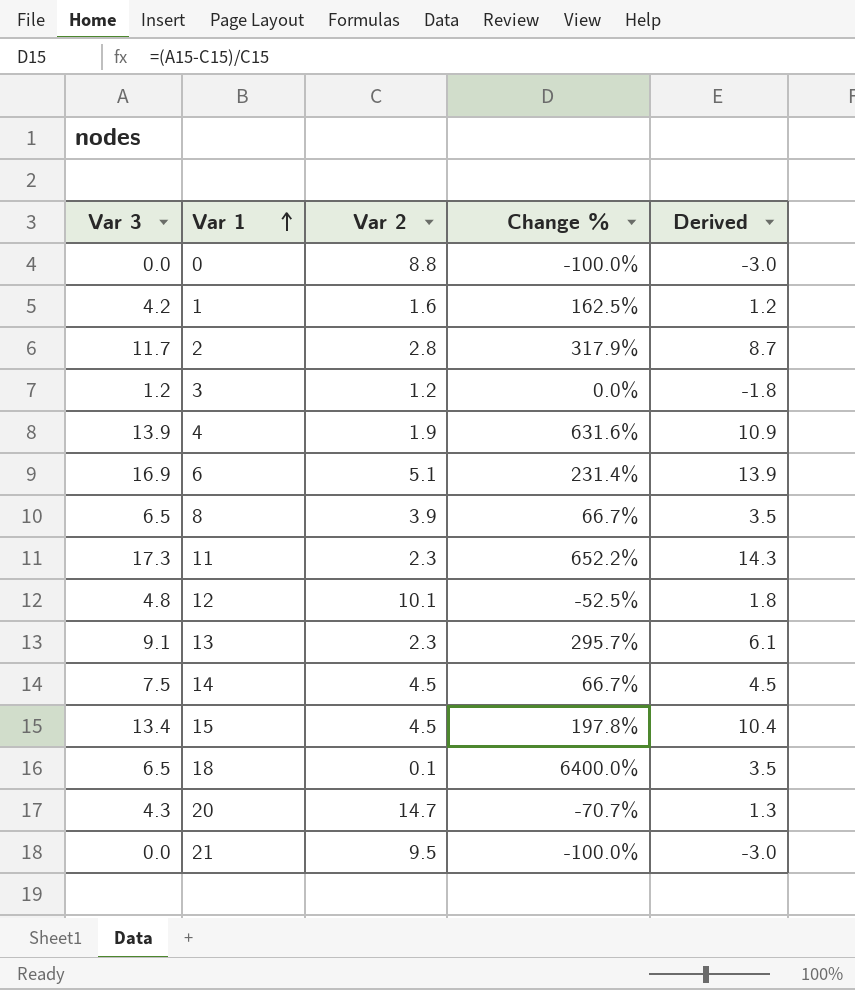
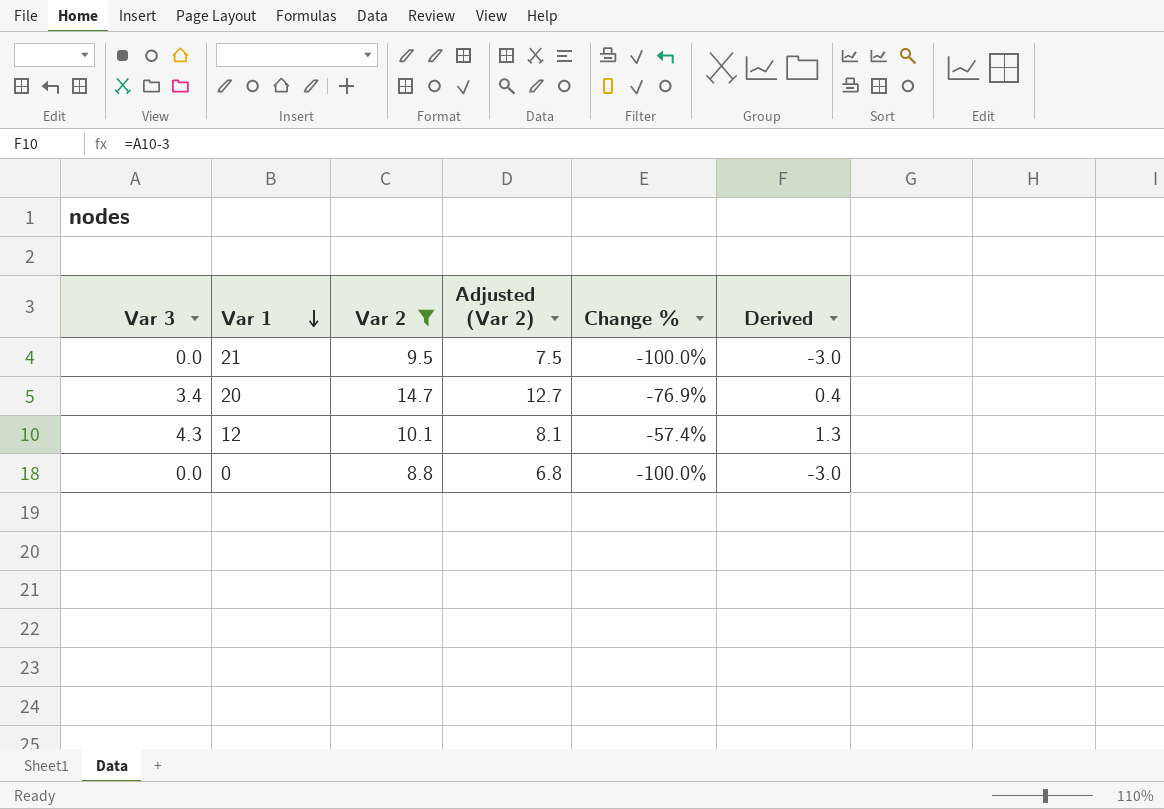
filter: none -> Var 2 >= 8.8
row order: Var 1 ascending -> Var 1 descending
column Adjusted (Var 2) | formula: none -> [Var 2] - 2
20 | Var 3: 4.3 -> 3.4
20 | Change %: -70.7% -> -76.9%
20 | Derived: 1.3 -> 0.4
12 | Var 3: 4.8 -> 4.3
12 | Change %: -52.5% -> -57.4%
12 | Derived: 1.8 -> 1.3

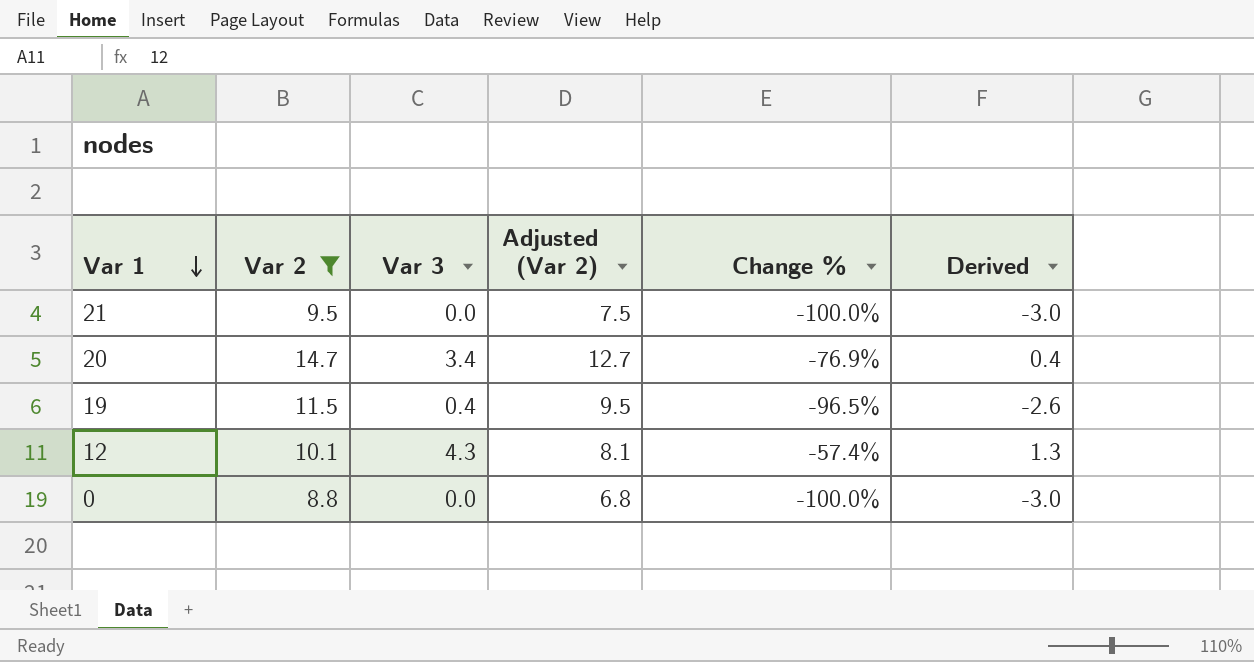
column Var 3 | position: 1 -> 3
row 19: none -> 11.5 | 0.4 | 9.5 | -96.5% | -2.6

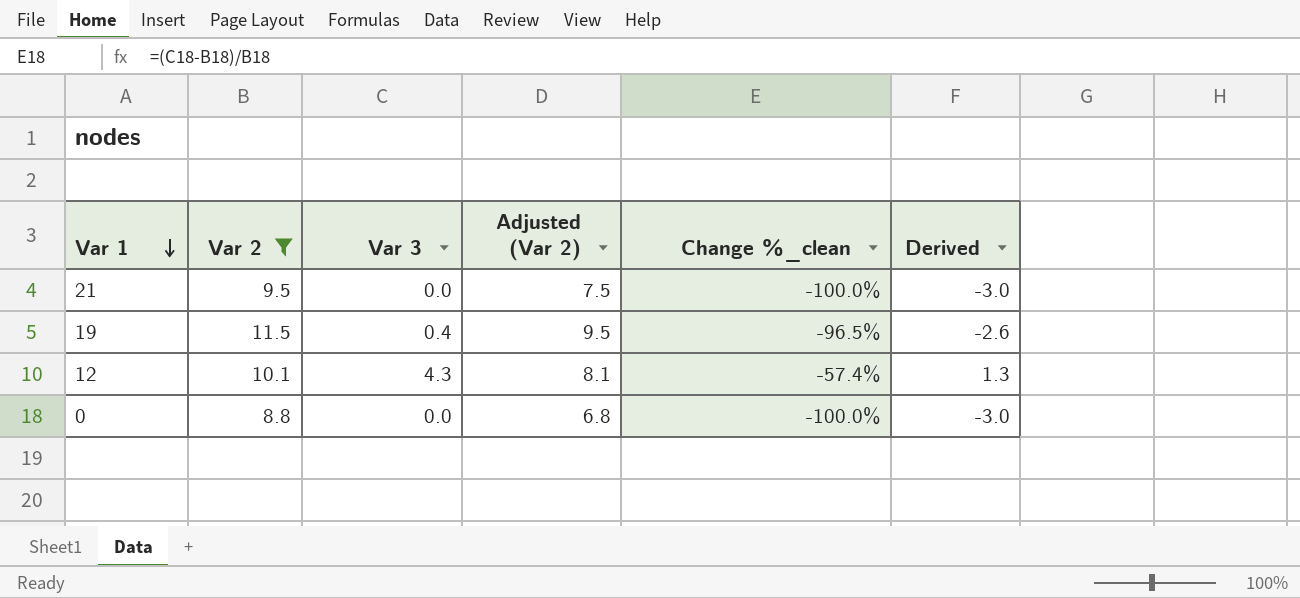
column name: Change % -> Change %_clean
row 20: 14.7 | 3.4 | 12.7 | -76.9% | 0.4 -> none

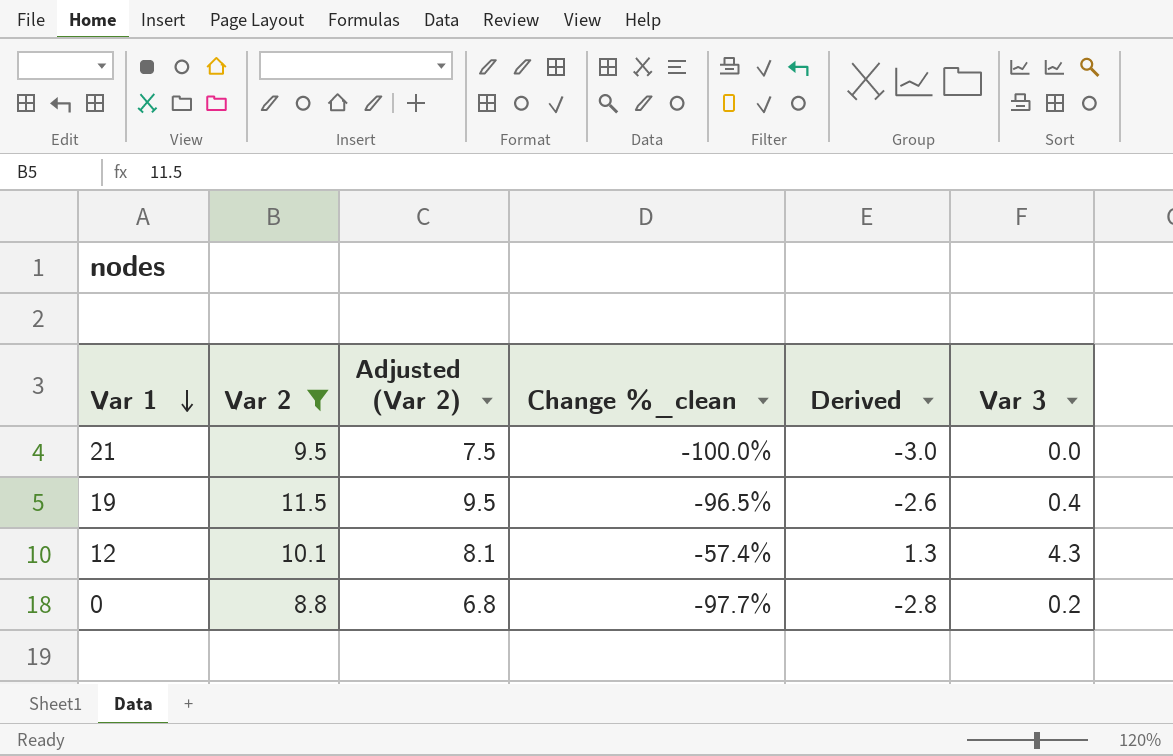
column Var 3 | position: 3 -> 6
0 | Change %_clean: -100.0% -> -97.7%
0 | Derived: -3.0 -> -2.8
0 | Var 3: 0.0 -> 0.2

